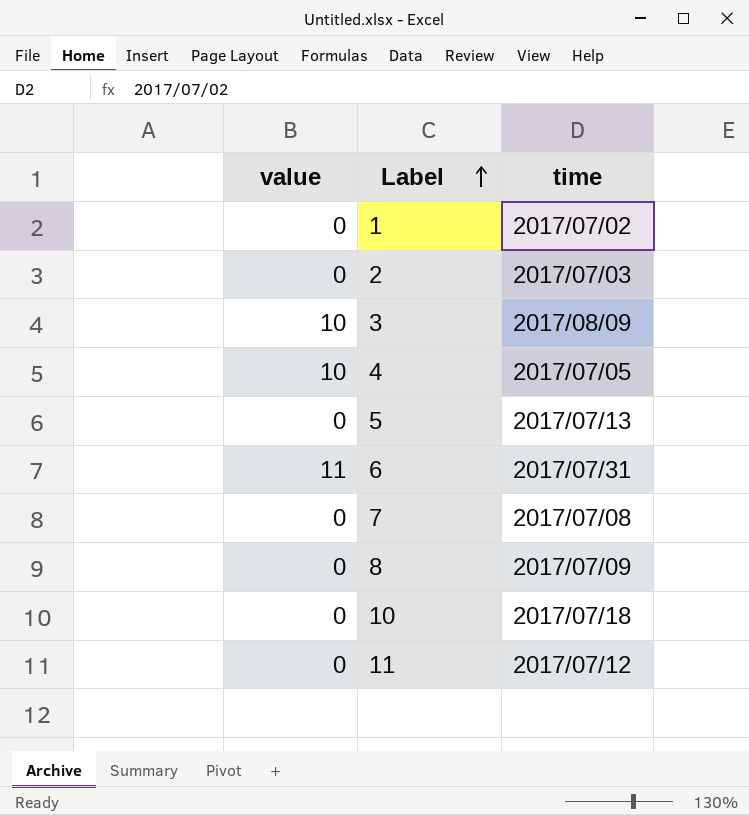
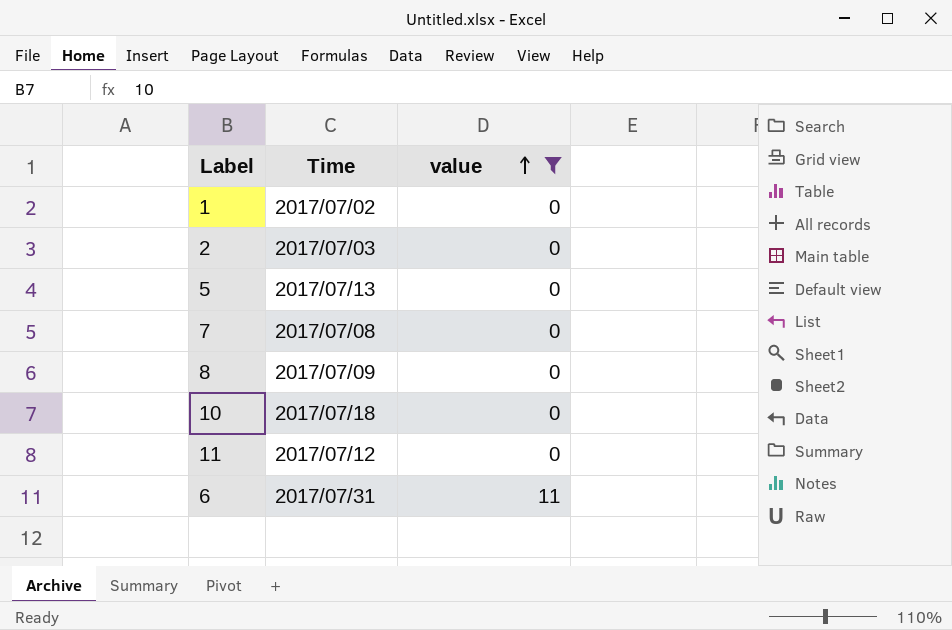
filter: none -> value != 10
row order: Label ascending -> value ascending
column name: time -> Time
column value | position: 1 -> 3

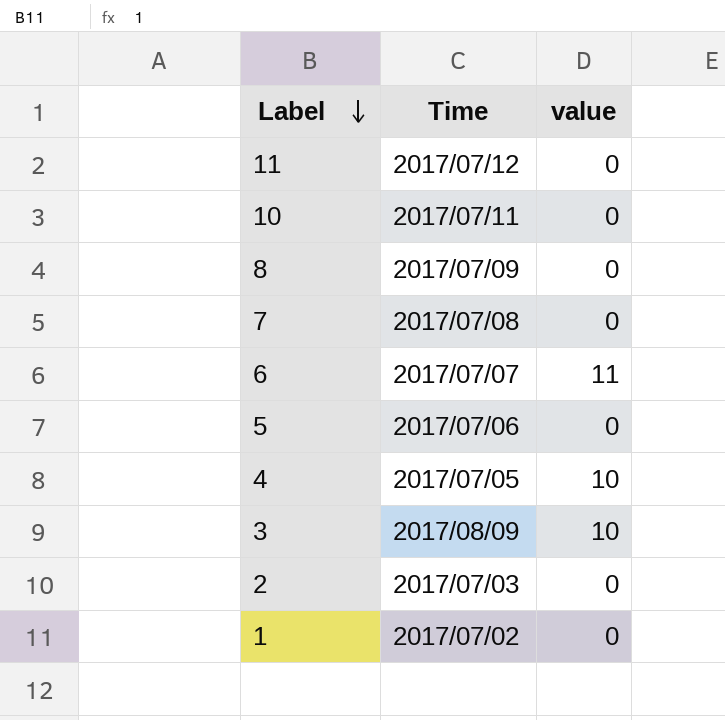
filter: value != 10 -> none
row order: value ascending -> Label descending
10 | Time: 2017/07/18 -> 2017/07/11
6 | Time: 2017/07/31 -> 2017/07/07
5 | Time: 2017/07/13 -> 2017/07/06

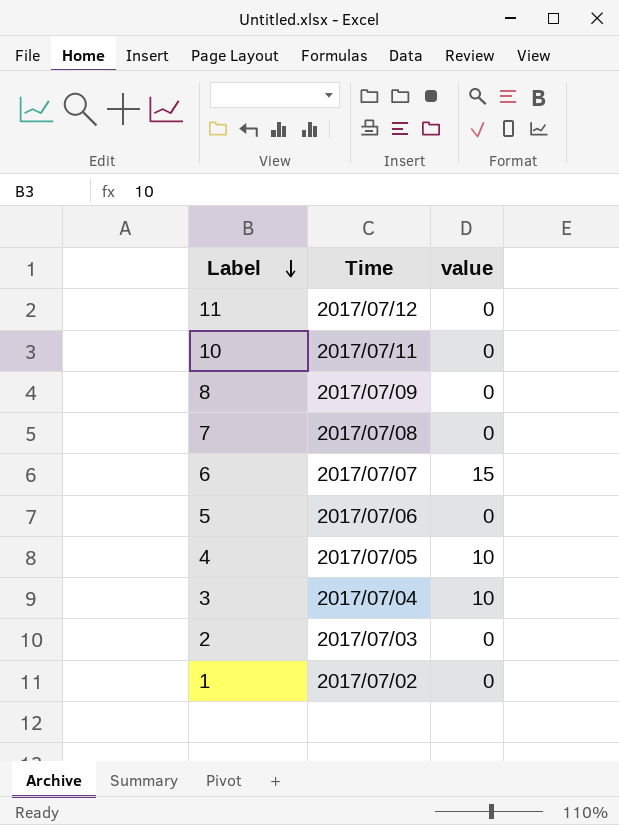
6 | value: 11 -> 15
3 | Time: 2017/08/09 -> 2017/07/04

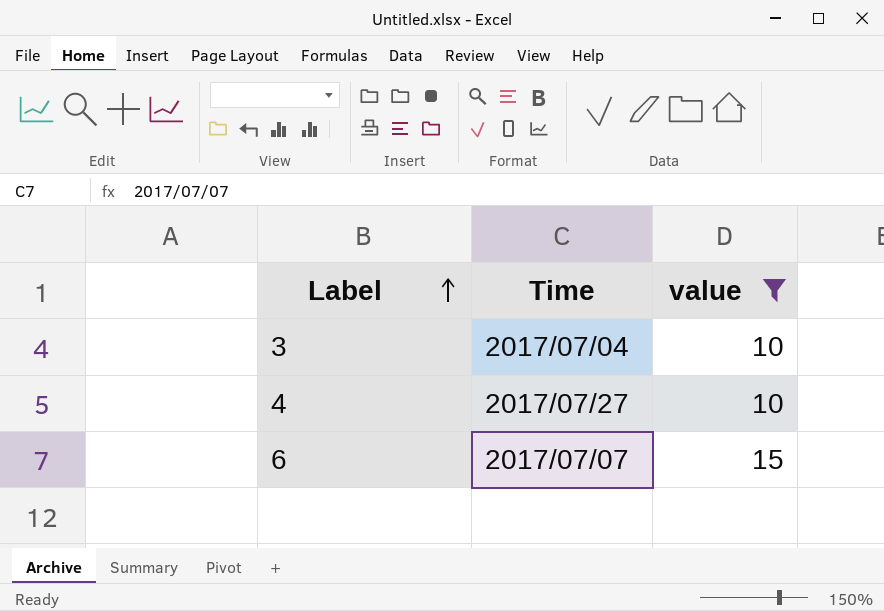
filter: none -> value != 0
row order: Label descending -> Label ascending
4 | Time: 2017/07/05 -> 2017/07/27

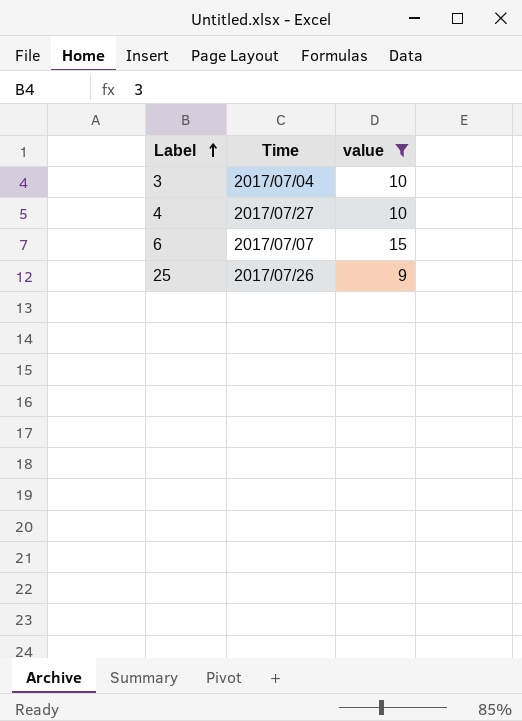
row 25: none -> 2017/07/26 | 9

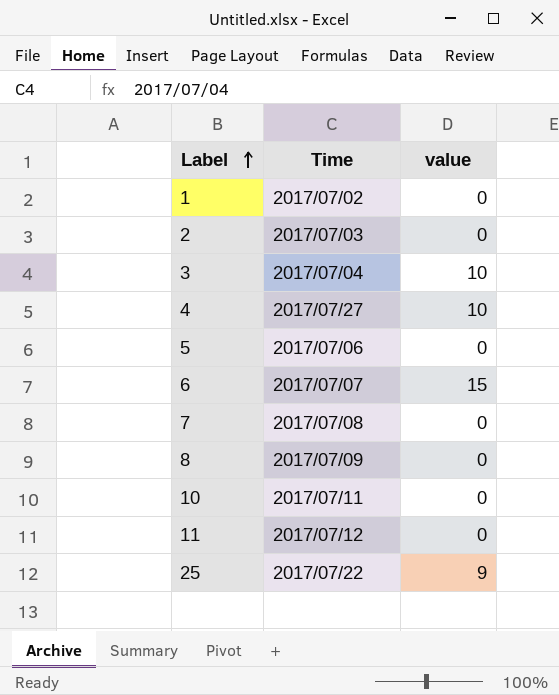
filter: value != 0 -> none
25 | Time: 2017/07/26 -> 2017/07/22

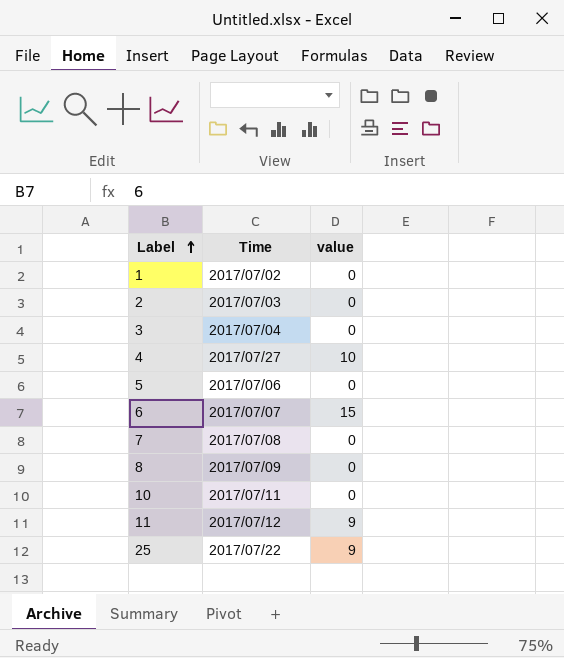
3 | value: 10 -> 0
11 | value: 0 -> 9

